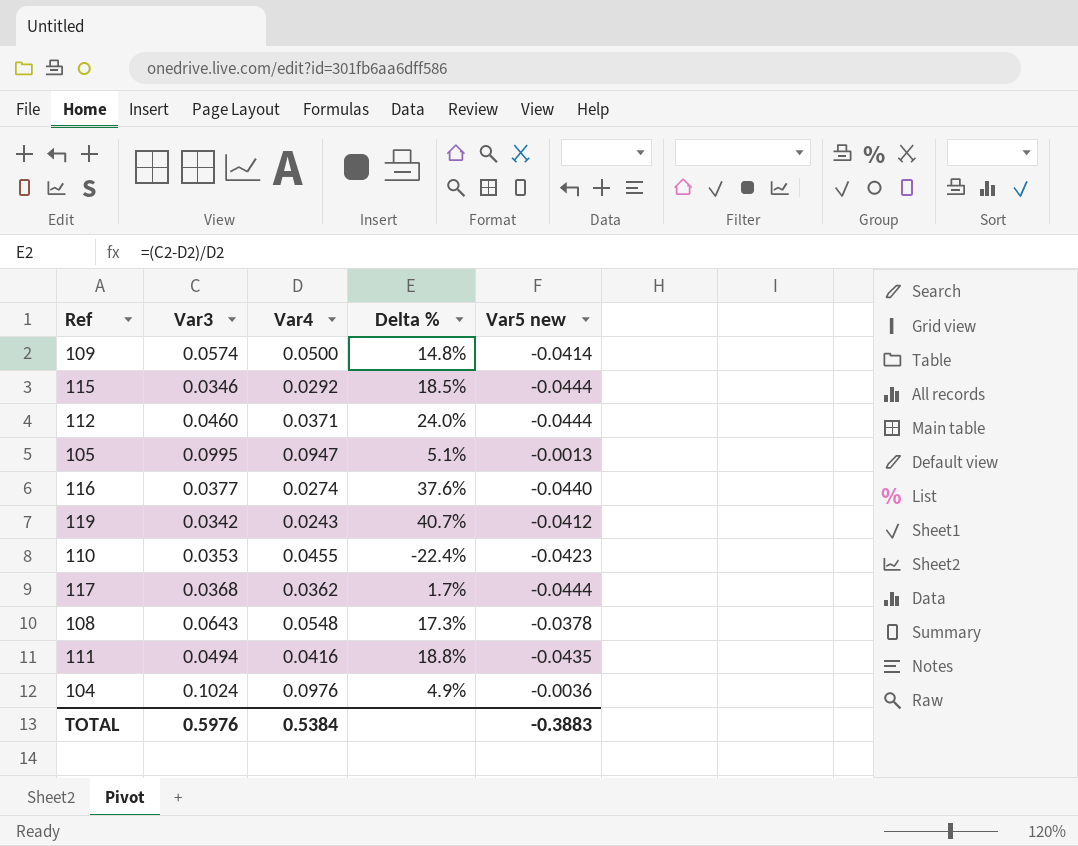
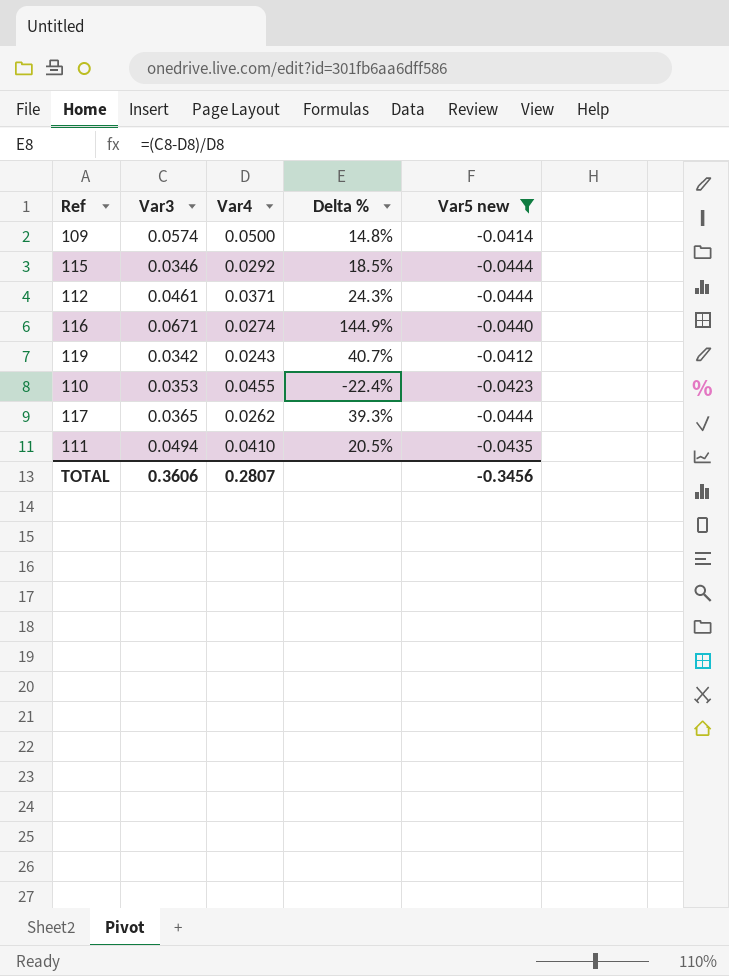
filter: none -> Var5 new <= -0.0412
112 | Var3: 0.0460 -> 0.0461
112 | Delta %: 24.0% -> 24.3%
116 | Var3: 0.0377 -> 0.0671
116 | Delta %: 37.6% -> 144.9%
117 | Var3: 0.0368 -> 0.0365
117 | Var4: 0.0362 -> 0.0262
117 | Delta %: 1.7% -> 39.3%
111 | Var4: 0.0416 -> 0.0410
111 | Delta %: 18.8% -> 20.5%
TOTAL | Var3: 0.5976 -> 0.3606
TOTAL | Var4: 0.5384 -> 0.2807
TOTAL | Var5 new: -0.3883 -> -0.3456

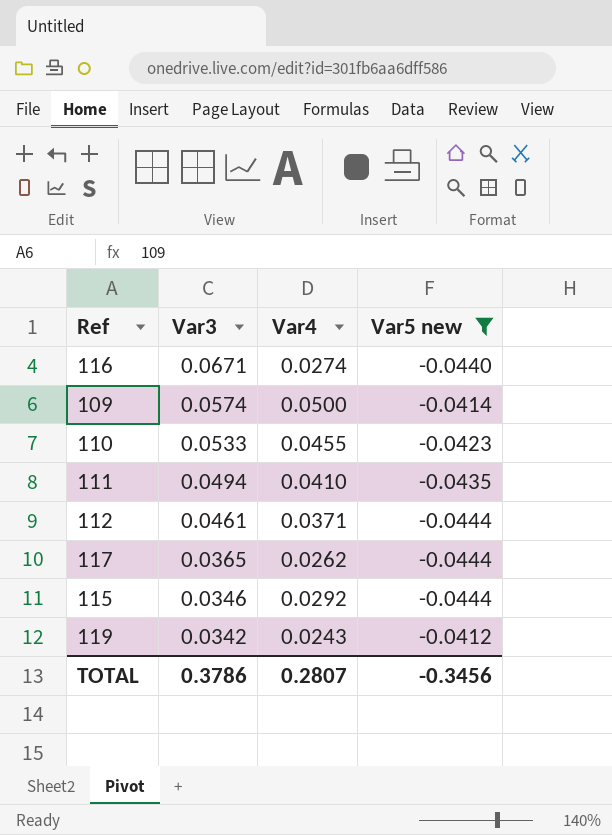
row order: none -> Var3 descending
column Delta % | formula: ([Var3] - [Var4]) / [Var4] -> none
110 | Var3: 0.0353 -> 0.0533
TOTAL | Var3: 0.3606 -> 0.3786

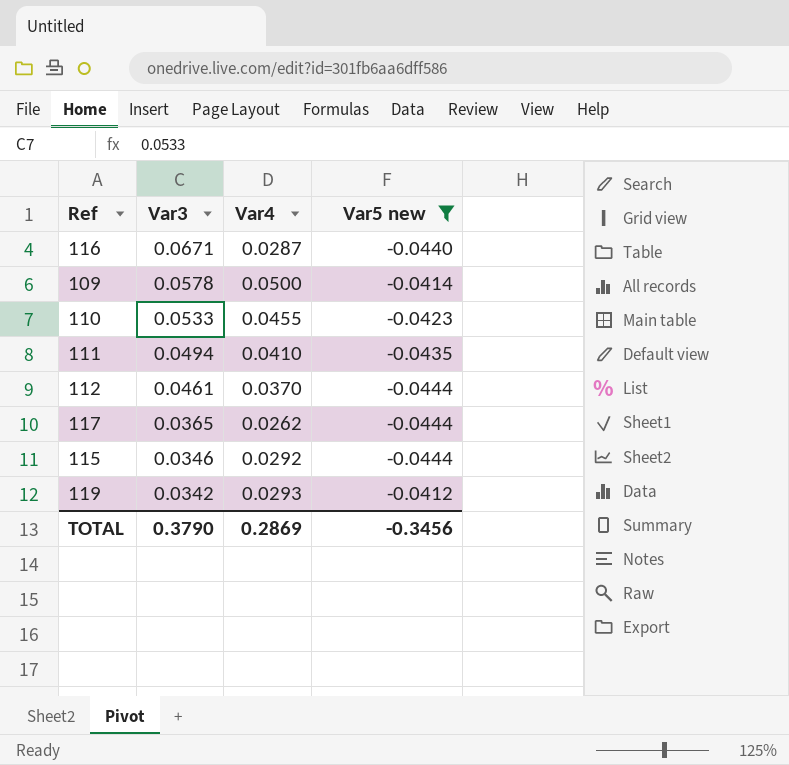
116 | Var4: 0.0274 -> 0.0287
109 | Var3: 0.0574 -> 0.0578
112 | Var4: 0.0371 -> 0.0370
119 | Var4: 0.0243 -> 0.0293
TOTAL | Var3: 0.3786 -> 0.3790
TOTAL | Var4: 0.2807 -> 0.2869

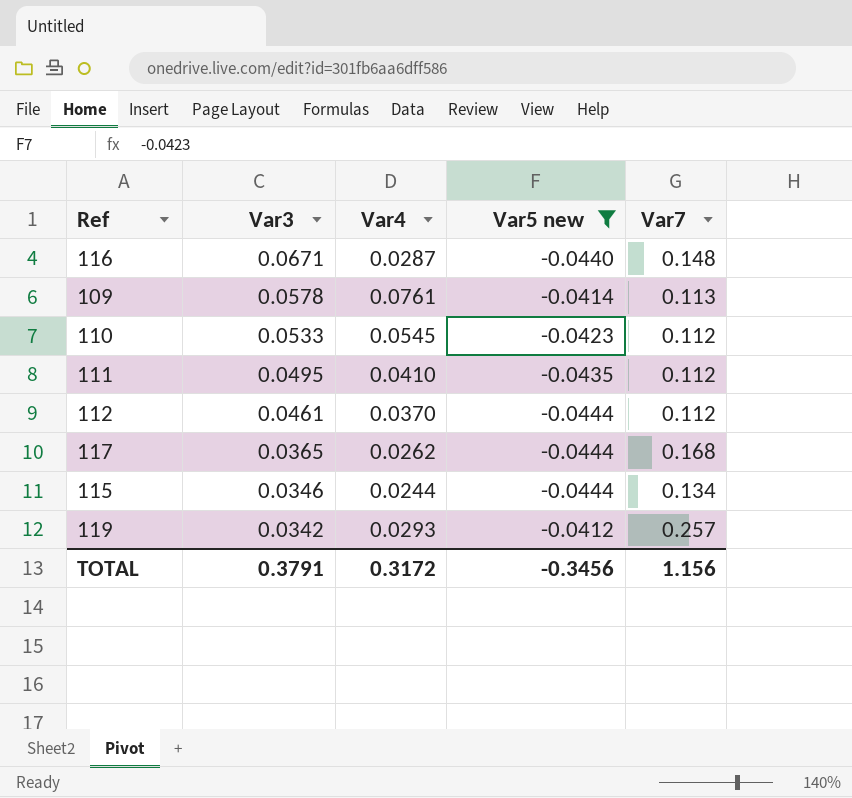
column Var7 | position: none -> 5
109 | Var4: 0.0500 -> 0.0761
110 | Var4: 0.0455 -> 0.0545
111 | Var3: 0.0494 -> 0.0495
115 | Var4: 0.0292 -> 0.0244
TOTAL | Var3: 0.3790 -> 0.3791
TOTAL | Var4: 0.2869 -> 0.3172

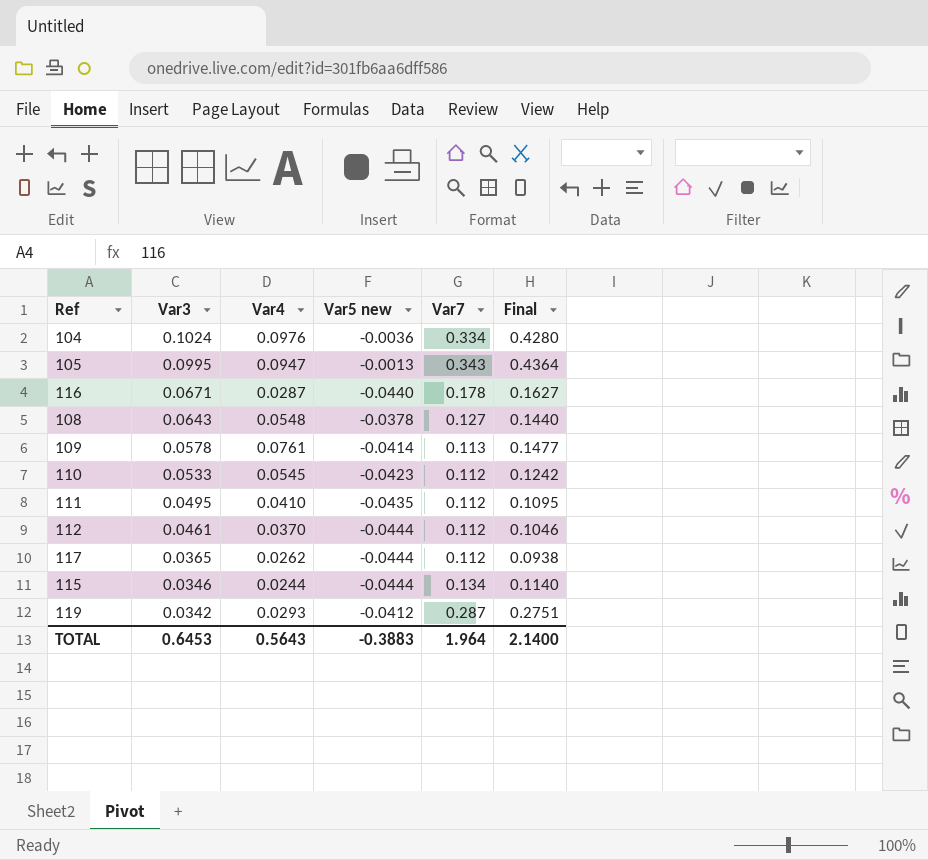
filter: Var5 new <= -0.0412 -> none
column Final | formula: none -> [Var4] + [Var5 new] + [Var7]
116 | Var7: 0.148 -> 0.178
117 | Var7: 0.168 -> 0.112
119 | Var7: 0.257 -> 0.287
TOTAL | Var3: 0.3791 -> 0.6453
TOTAL | Var4: 0.3172 -> 0.5643
TOTAL | Var5 new: -0.3456 -> -0.3883
TOTAL | Var7: 1.156 -> 1.964

